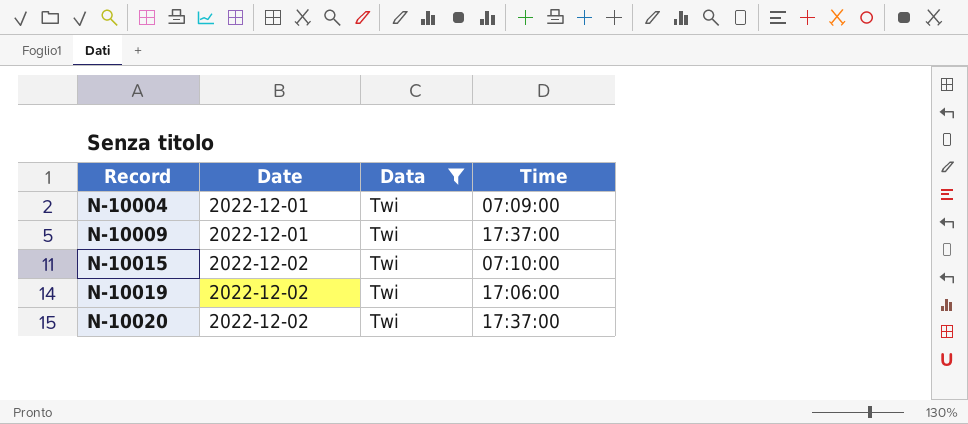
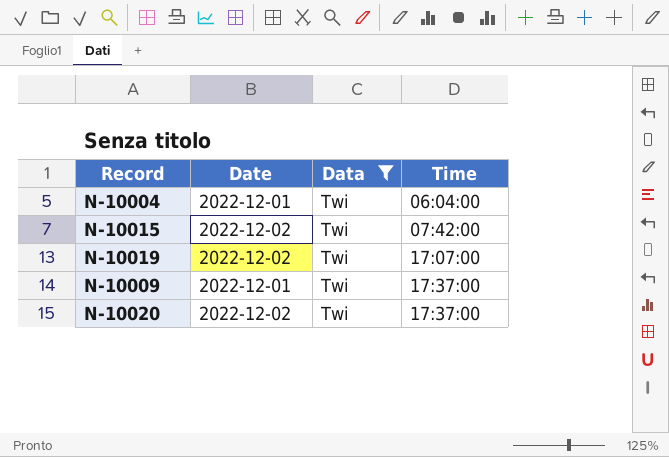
row order: Record ascending -> Time ascending
N-10004 | Time: 07:09:00 -> 06:04:00
N-10015 | Time: 07:10:00 -> 07:42:00
N-10019 | Time: 17:06:00 -> 17:07:00

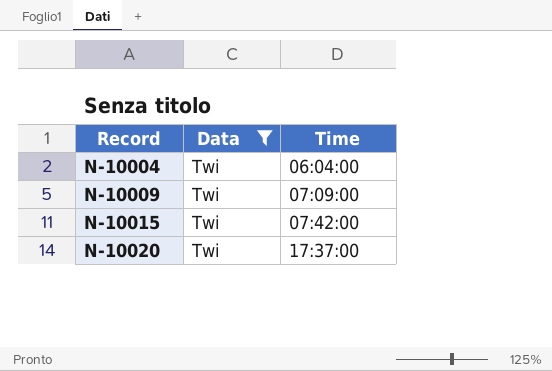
row order: Time ascending -> Record ascending
column Date | position: 2 -> none
row N-10019: 2022-12-02 | Twi | 17:07:00 -> none
N-10009 | Time: 17:37:00 -> 07:09:00

